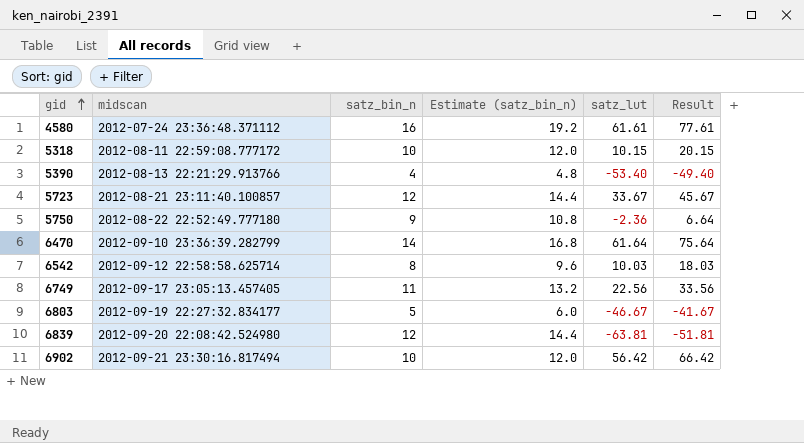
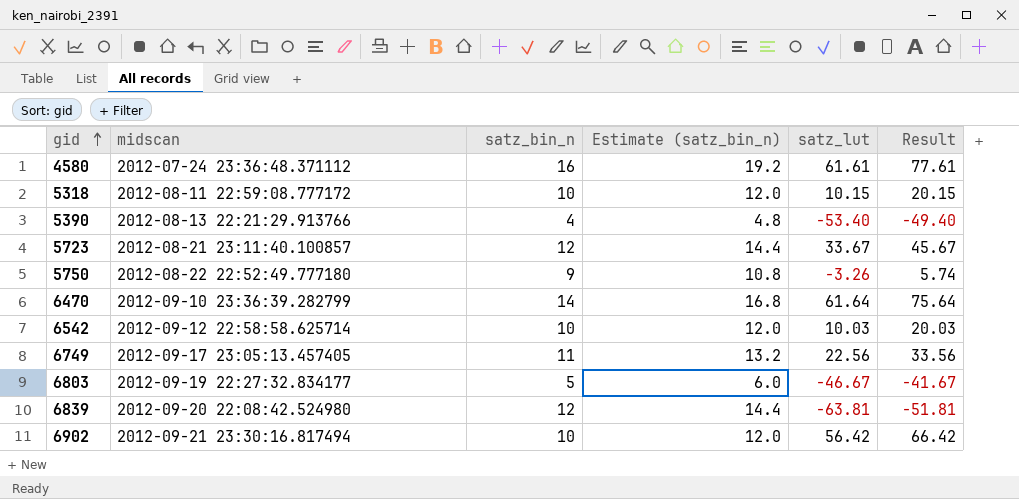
5750 | satz_lut: -2.36 -> -3.26
5750 | Result: 6.64 -> 5.74
6542 | satz_bin_n: 8 -> 10
6542 | Estimate (satz_bin_n): 9.6 -> 12.0
6542 | Result: 18.03 -> 20.03

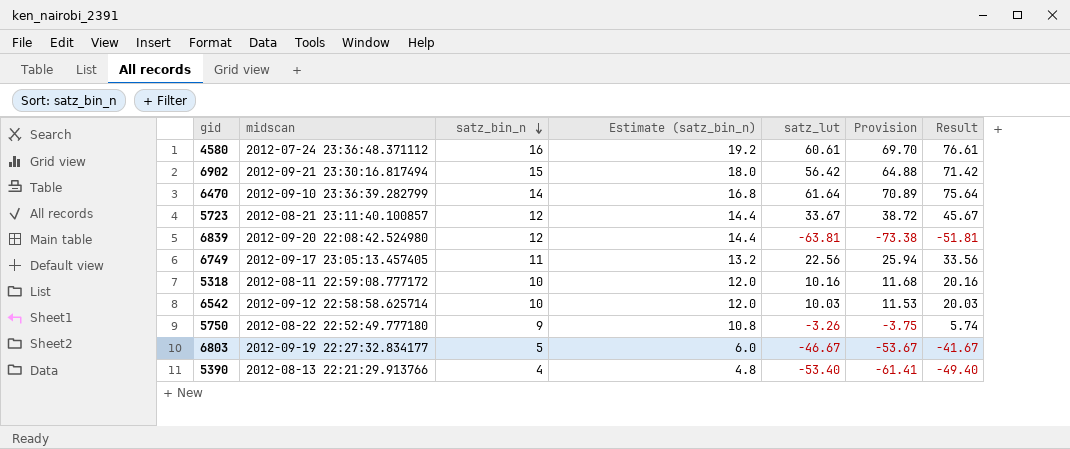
row order: gid ascending -> satz_bin_n descending
column Provision | formula: none -> [satz_lut] * 1.15
4580 | satz_lut: 61.61 -> 60.61
4580 | Result: 77.61 -> 76.61
6902 | satz_bin_n: 10 -> 15
6902 | Estimate (satz_bin_n): 12.0 -> 18.0
6902 | Result: 66.42 -> 71.42
5318 | satz_lut: 10.15 -> 10.16
5318 | Result: 20.15 -> 20.16

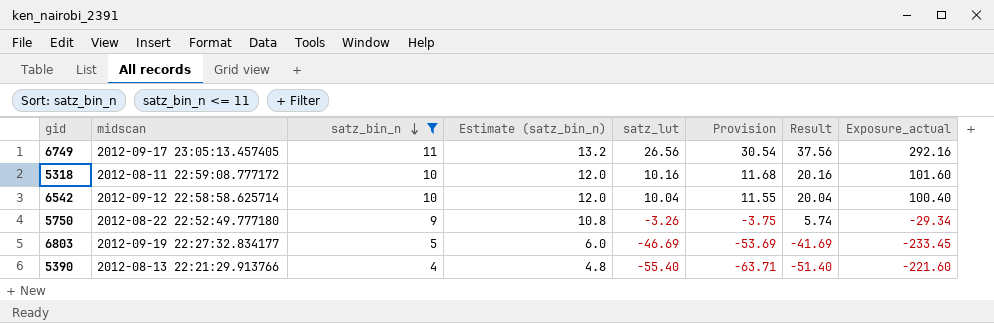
filter: none -> satz_bin_n <= 11
column Exposure_actual | formula: none -> [satz_bin_n] * [satz_lut]
6749 | satz_lut: 22.56 -> 26.56
6749 | Provision: 25.94 -> 30.54
6749 | Result: 33.56 -> 37.56
6542 | satz_lut: 10.03 -> 10.04
6542 | Provision: 11.53 -> 11.55
6542 | Result: 20.03 -> 20.04
6803 | satz_lut: -46.67 -> -46.69
6803 | Provision: -53.67 -> -53.69
6803 | Result: -41.67 -> -41.69
5390 | satz_lut: -53.40 -> -55.40
5390 | Provision: -61.41 -> -63.71
5390 | Result: -49.40 -> -51.40

